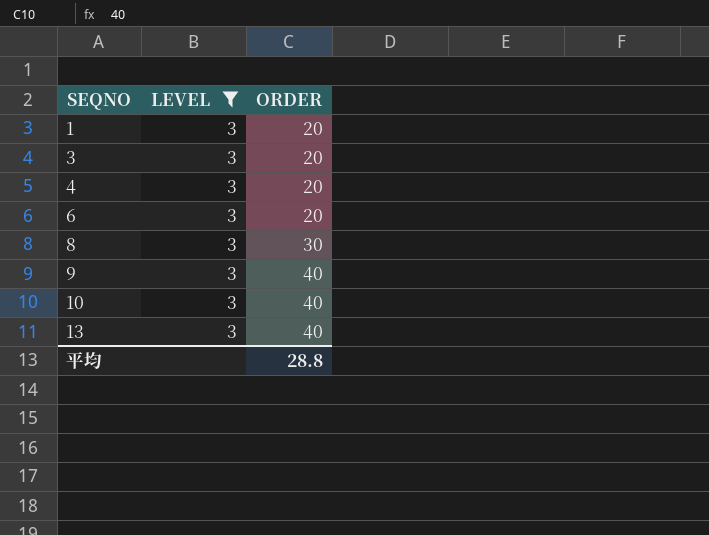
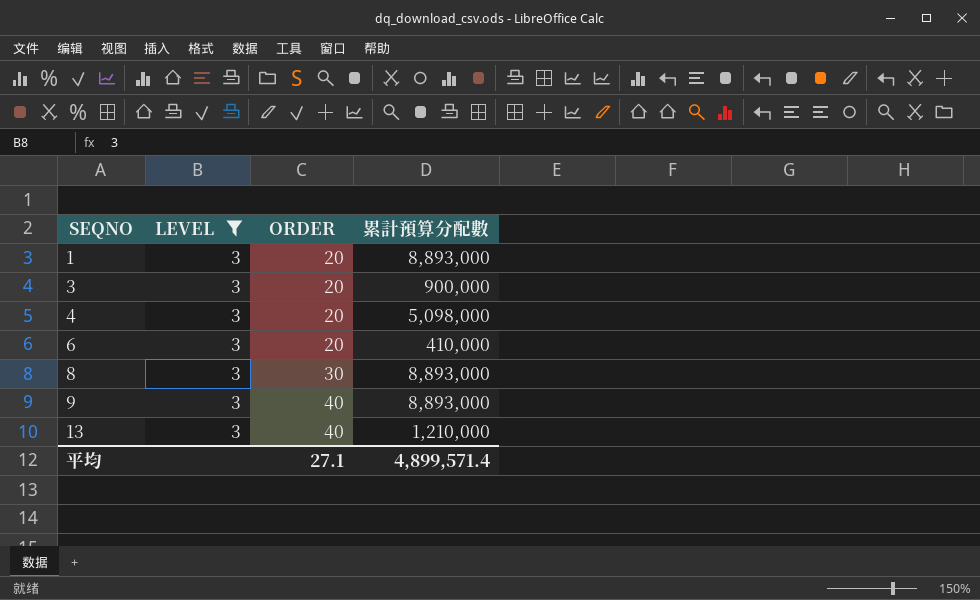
column 累計預算分配數 | position: none -> 4
row 10: 3 | 40 -> none
平均 | ORDER: 28.8 -> 27.1

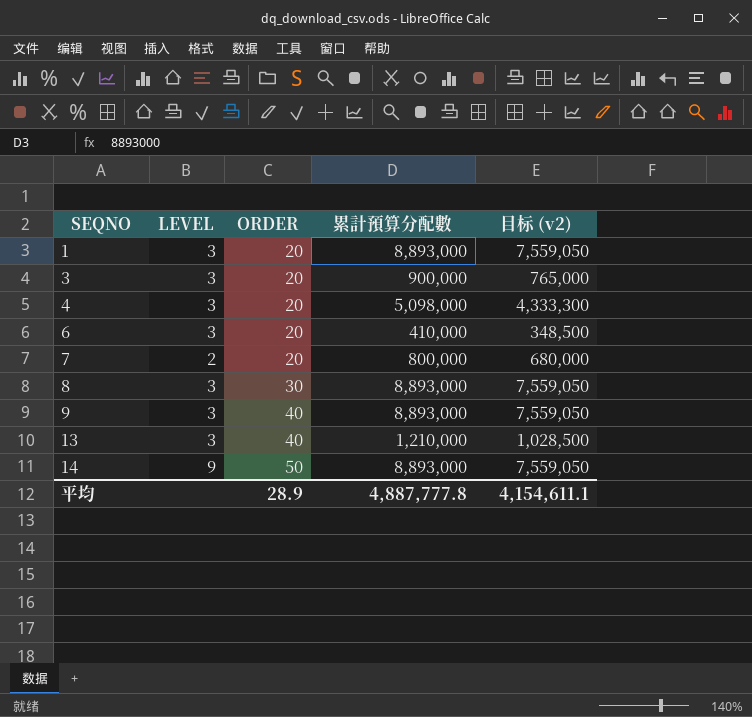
filter: LEVEL = 3 -> none
column 目标 (v2) | formula: none -> [累計預算分配數] * 0.85
平均 | ORDER: 27.1 -> 28.9
平均 | 累計預算分配數: 4,899,571.4 -> 4,887,777.8

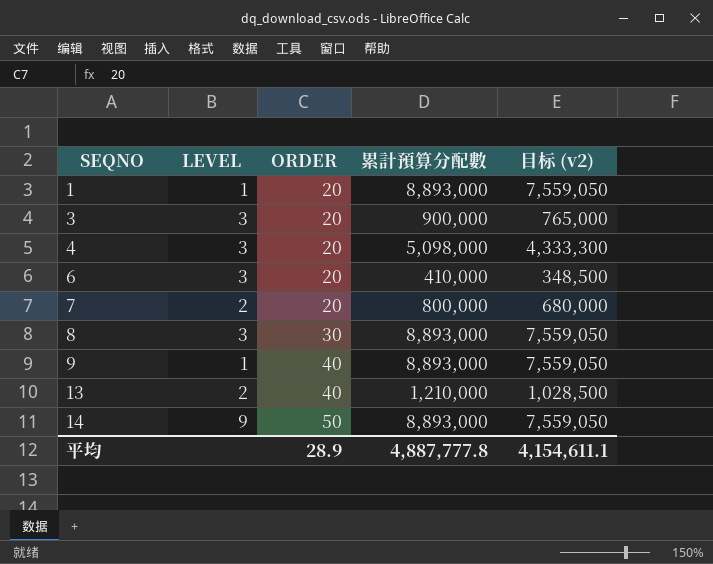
1 | LEVEL: 3 -> 1
9 | LEVEL: 3 -> 1
13 | LEVEL: 3 -> 2

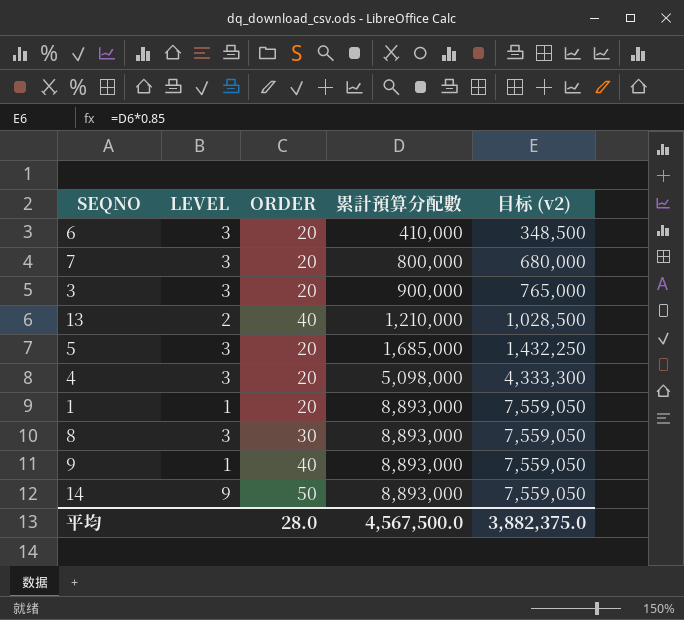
row order: SEQNO ascending -> 累計預算分配數 ascending
7 | LEVEL: 2 -> 3
row 5: none -> 3 | 20 | 1,685,000 | 1,432,250
平均 | ORDER: 28.9 -> 28.0
平均 | 累計預算分配數: 4,887,777.8 -> 4,567,500.0
平均 | 目标 (v2): 4,154,611.1 -> 3,882,375.0

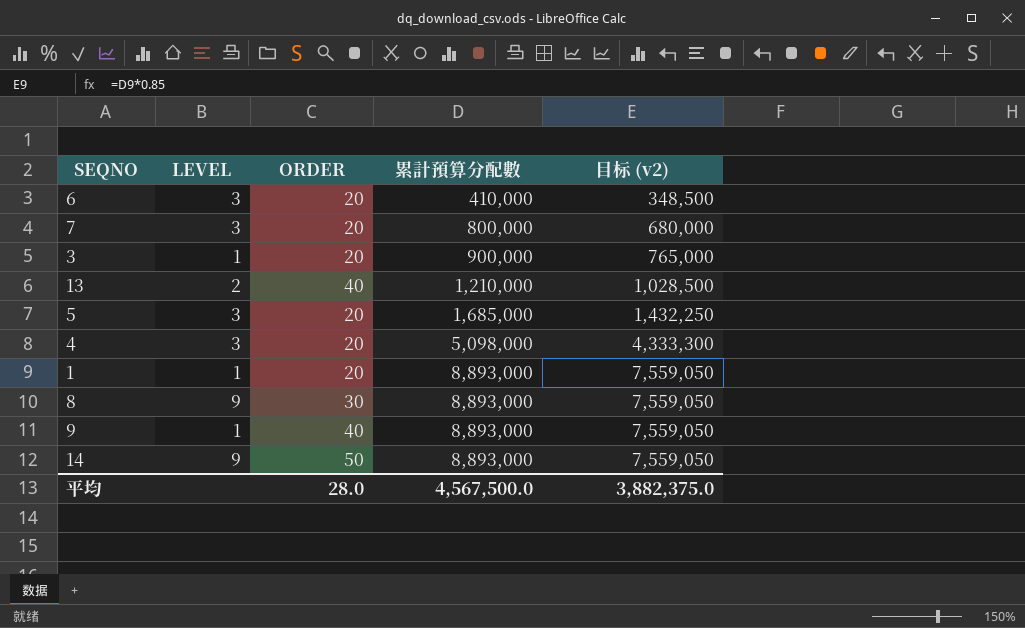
3 | LEVEL: 3 -> 1
8 | LEVEL: 3 -> 9

